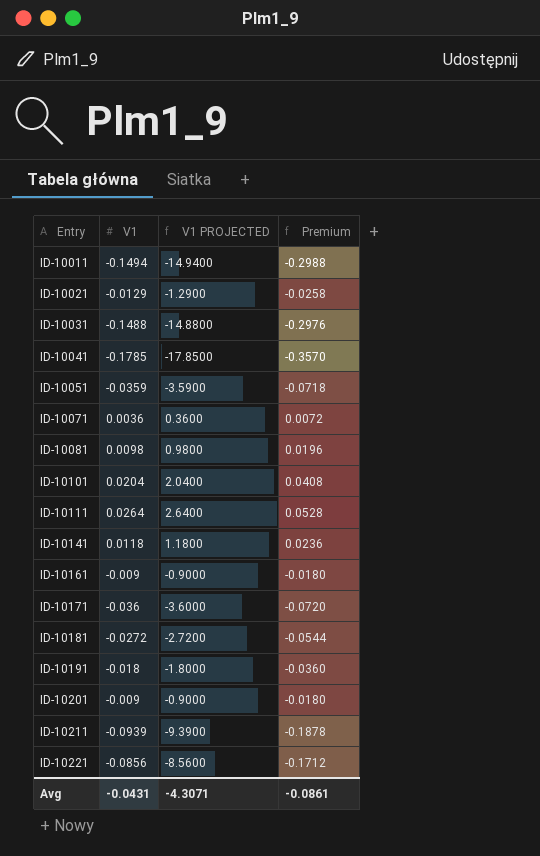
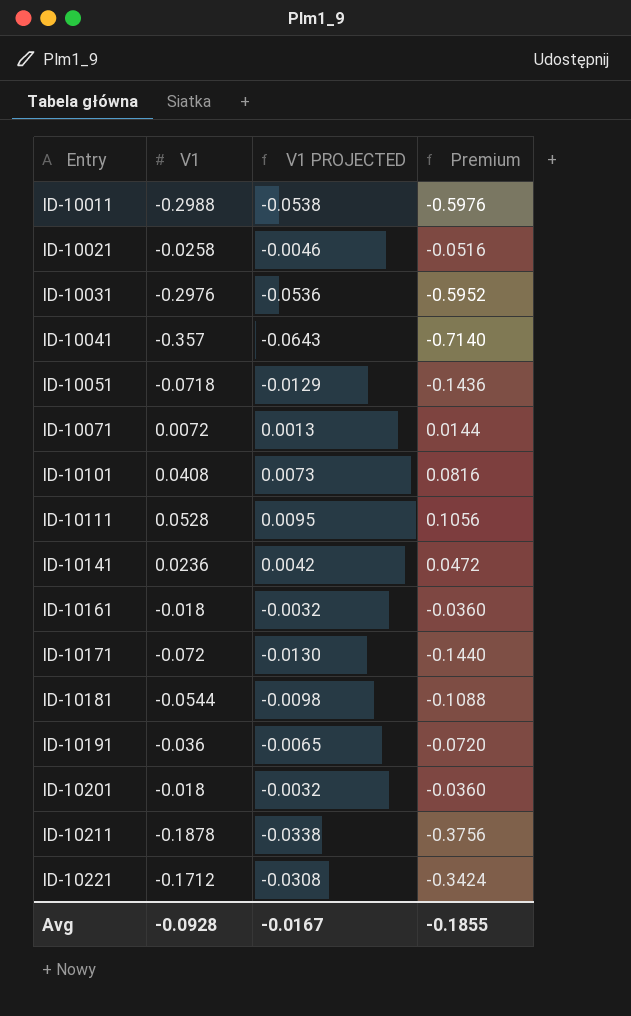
column V1 PROJECTED | formula: [V1] * 100 -> [V1] * 0.18
row ID-10081: 0.0098 | 0.9800 | 0.0196 -> none
ID-10011 | V1: -0.1494 -> -0.2988
ID-10011 | Premium: -0.2988 -> -0.5976
ID-10021 | V1: -0.0129 -> -0.0258
ID-10021 | Premium: -0.0258 -> -0.0516
ID-10031 | V1: -0.1488 -> -0.2976
ID-10031 | Premium: -0.2976 -> -0.5952
ID-10041 | V1: -0.1785 -> -0.357
ID-10041 | Premium: -0.3570 -> -0.7140
ID-10051 | V1: -0.0359 -> -0.0718
ID-10051 | Premium: -0.0718 -> -0.1436
ID-10071 | V1: 0.0036 -> 0.0072
ID-10071 | Premium: 0.0072 -> 0.0144
ID-10101 | V1: 0.0204 -> 0.0408
ID-10101 | Premium: 0.0408 -> 0.0816
ID-10111 | V1: 0.0264 -> 0.0528
ID-10111 | Premium: 0.0528 -> 0.1056
ID-10141 | V1: 0.0118 -> 0.0236
ID-10141 | Premium: 0.0236 -> 0.0472
ID-10161 | V1: -0.009 -> -0.018
ID-10161 | Premium: -0.0180 -> -0.0360
ID-10171 | V1: -0.036 -> -0.072
ID-10171 | Premium: -0.0720 -> -0.1440
ID-10181 | V1: -0.0272 -> -0.0544
ID-10181 | Premium: -0.0544 -> -0.1088
ID-10191 | V1: -0.018 -> -0.036
ID-10191 | Premium: -0.0360 -> -0.0720
ID-10201 | V1: -0.009 -> -0.018
ID-10201 | Premium: -0.0180 -> -0.0360
ID-10211 | V1: -0.0939 -> -0.1878
ID-10211 | Premium: -0.1878 -> -0.3756
ID-10221 | V1: -0.0856 -> -0.1712
ID-10221 | Premium: -0.1712 -> -0.3424
Avg | V1: -0.0431 -> -0.0928
Avg | V1 PROJECTED: -4.3071 -> -0.0167
Avg | Premium: -0.0861 -> -0.1855

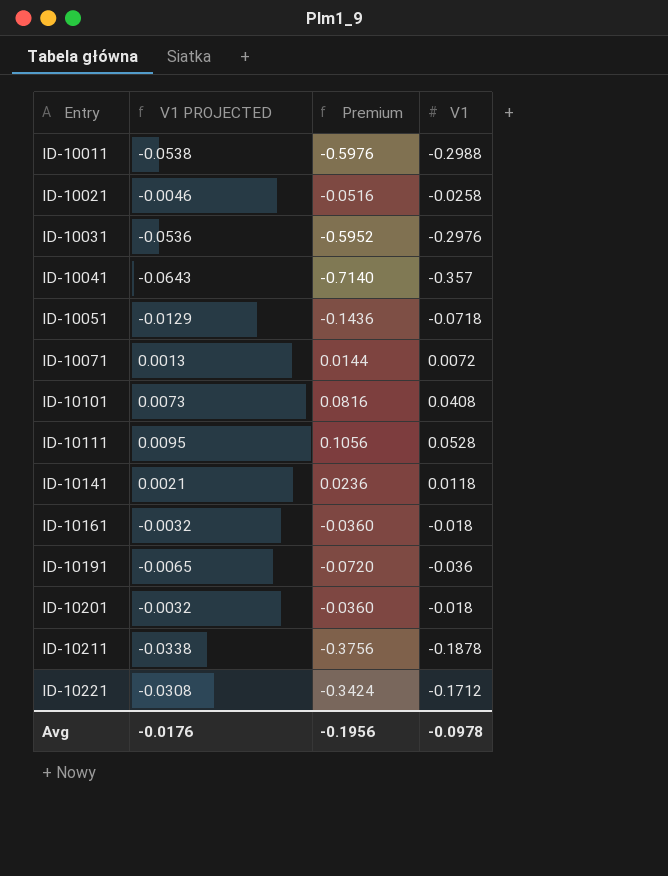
column V1 | position: 2 -> 4
row ID-10171: -0.072 | -0.0130 | -0.1440 -> none
row ID-10181: -0.0544 | -0.0098 | -0.1088 -> none
ID-10141 | V1 PROJECTED: 0.0042 -> 0.0021
ID-10141 | Premium: 0.0472 -> 0.0236
ID-10141 | V1: 0.0236 -> 0.0118
Avg | V1 PROJECTED: -0.0167 -> -0.0176
Avg | Premium: -0.1855 -> -0.1956
Avg | V1: -0.0928 -> -0.0978

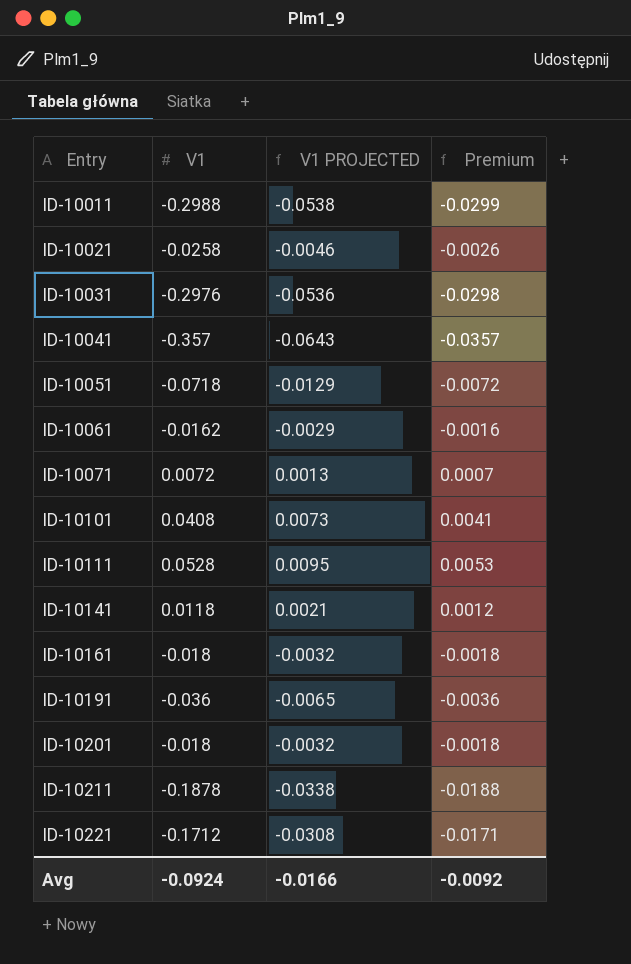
column V1 | position: 4 -> 2
column Premium | formula: [V1] * 2 -> [V1] * 0.1
row ID-10061: none -> -0.0162 | -0.0029 | -0.0016
Avg | V1: -0.0978 -> -0.0924
Avg | V1 PROJECTED: -0.0176 -> -0.0166
Avg | Premium: -0.1956 -> -0.0092

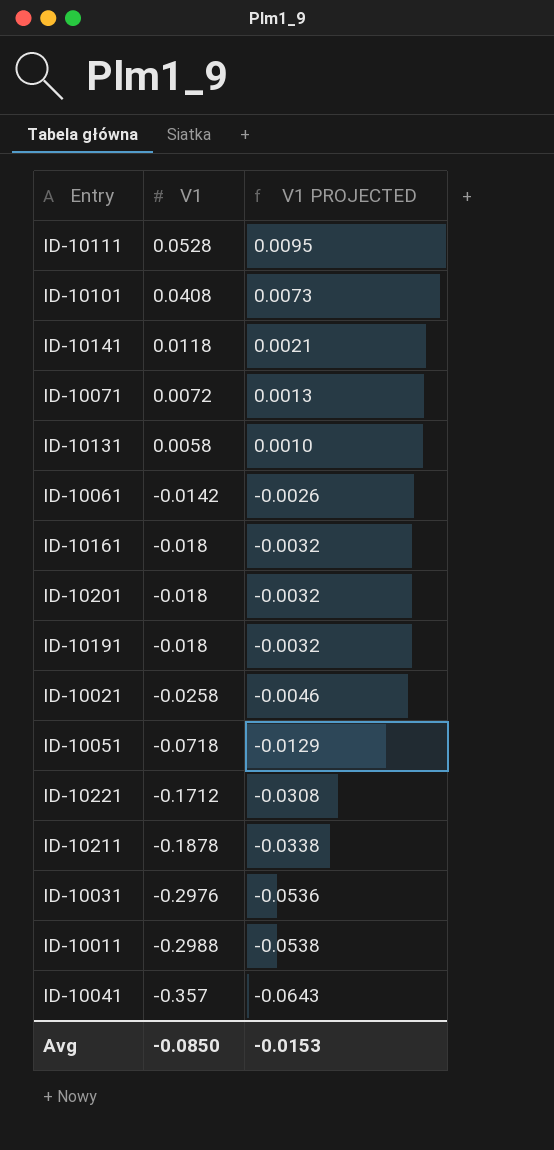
row order: Entry ascending -> V1 descending
column Premium | formula: [V1] * 0.1 -> none
row ID-10131: none -> 0.0058 | 0.0010
ID-10061 | V1: -0.0162 -> -0.0142
ID-10061 | V1 PROJECTED: -0.0029 -> -0.0026
ID-10191 | V1: -0.036 -> -0.018
ID-10191 | V1 PROJECTED: -0.0065 -> -0.0032
Avg | V1: -0.0924 -> -0.0850
Avg | V1 PROJECTED: -0.0166 -> -0.0153

